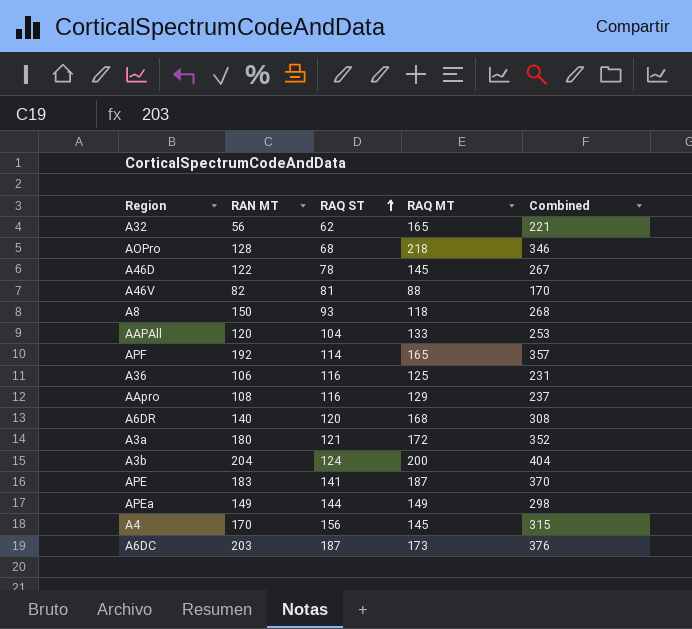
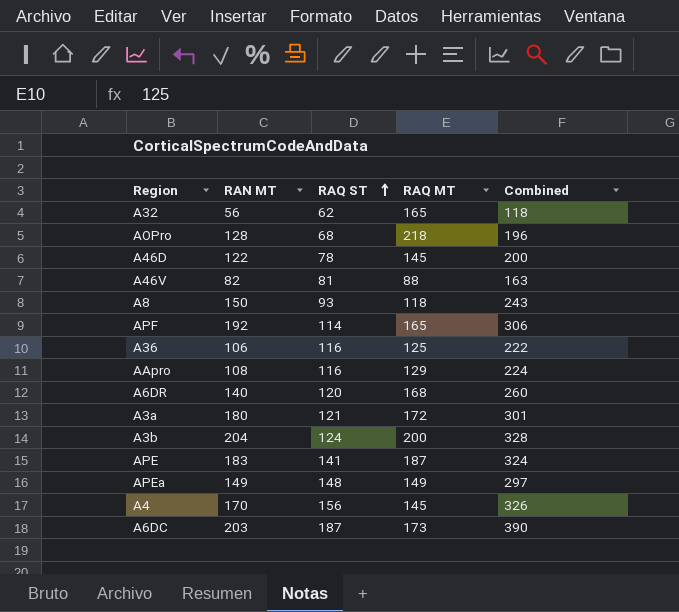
column Combined | formula: [RAN MT] + [RAQ MT] -> [RAN MT] + [RAQ ST]
row AAPAll: 120 | 104 | 133 | 253 -> none
APEa | RAQ ST: 144 -> 148

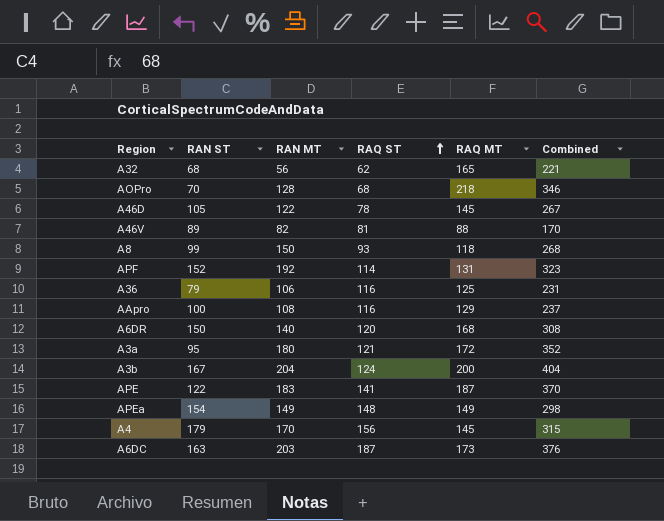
column RAN ST | position: none -> 2
column Combined | formula: [RAN MT] + [RAQ ST] -> [RAN MT] + [RAQ MT]
APF | RAQ MT: 165 -> 131

